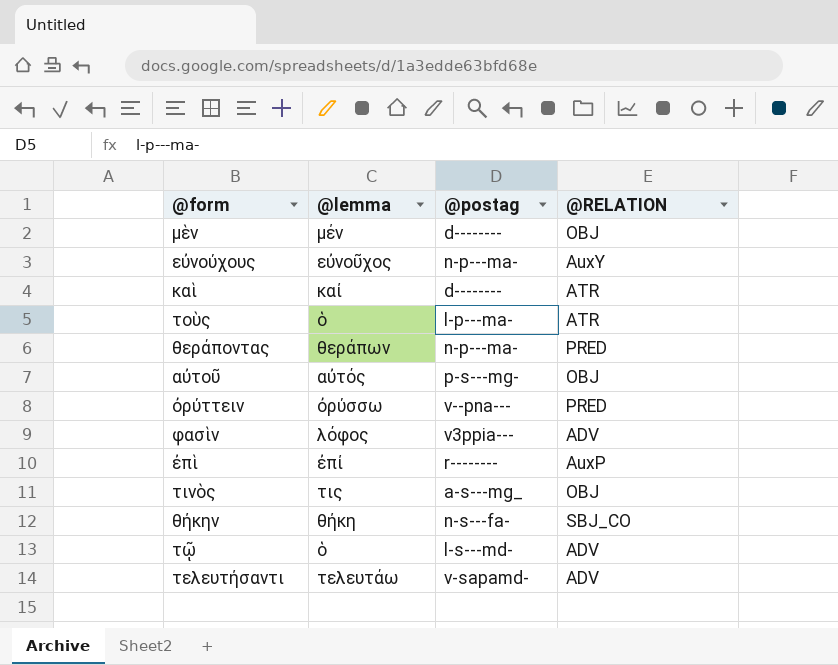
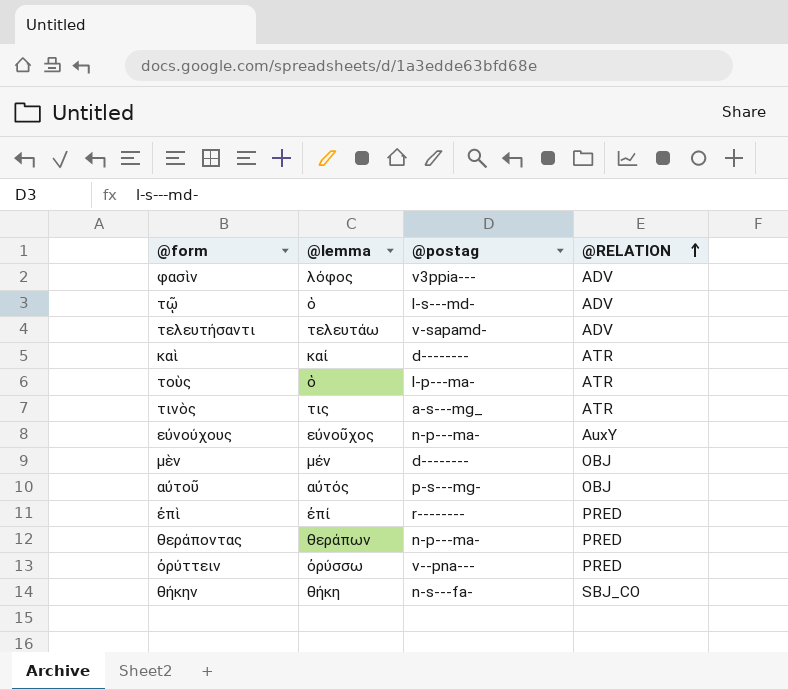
row order: none -> @RELATION ascending
τινὸς | @RELATION: OBJ -> ATR
ἐπὶ | @RELATION: AuxP -> PRED

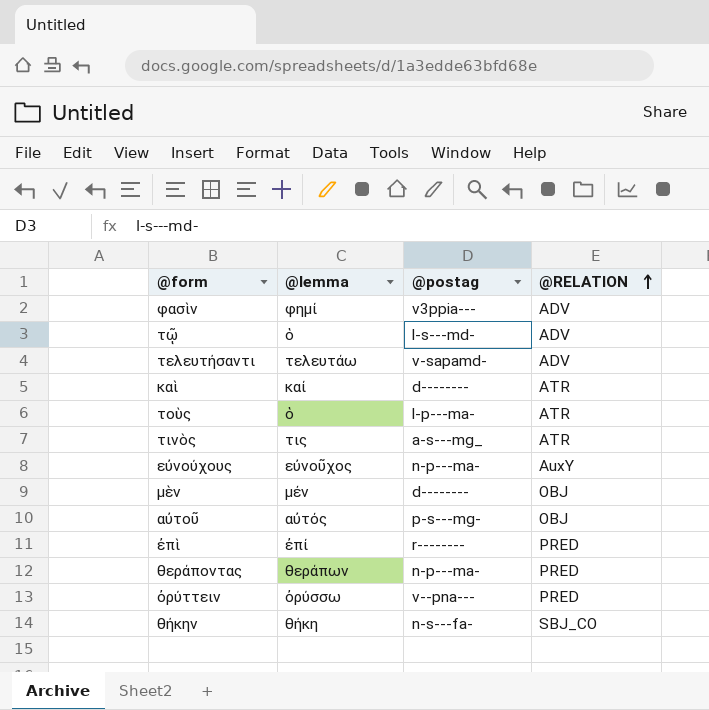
φασὶν | @lemma: λόφος -> φημί

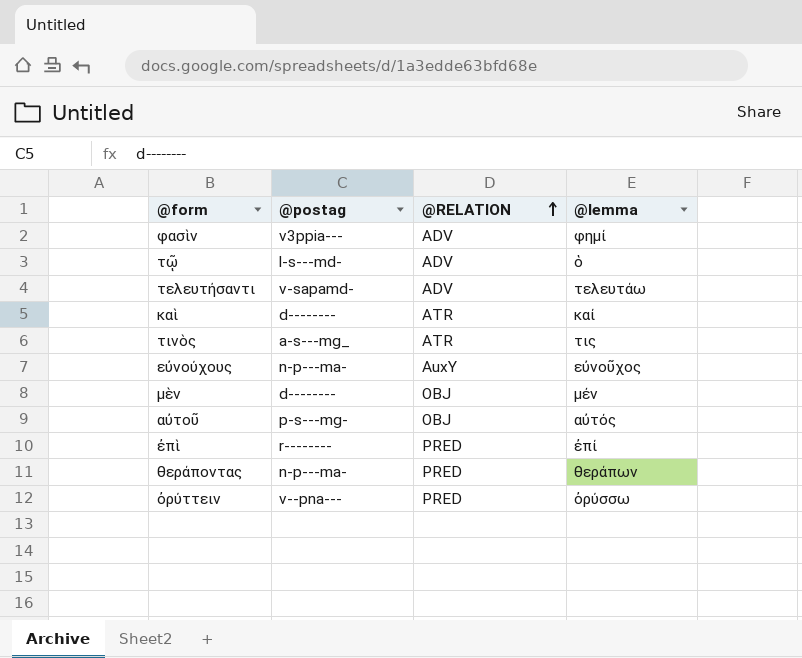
column @lemma | position: 2 -> 4
row τοὺς: ὁ | l-p---ma- | ATR -> none
row θήκην: θήκη | n-s---fa- | SBJ_CO -> none

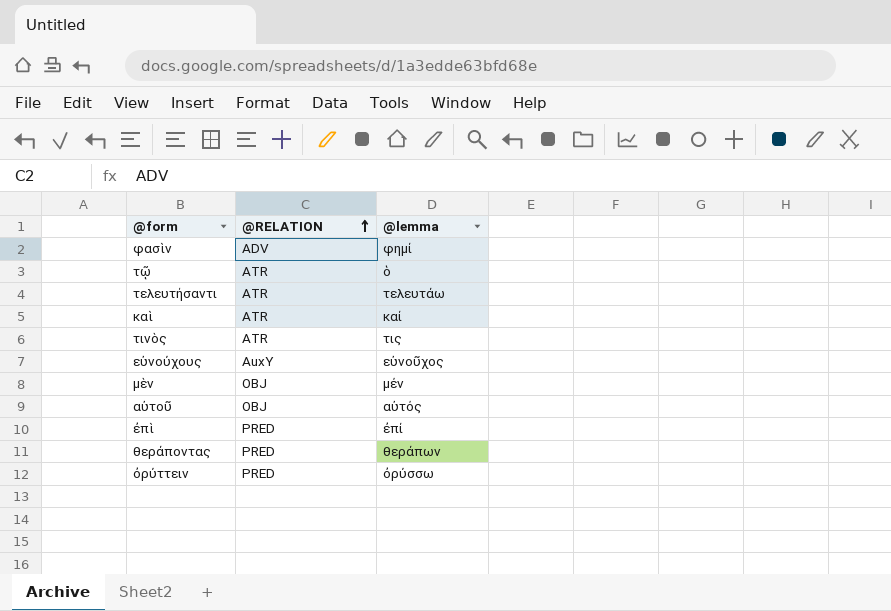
column @postag | position: 2 -> none
τῷ | @RELATION: ADV -> ATR
τελευτήσαντι | @RELATION: ADV -> ATR

